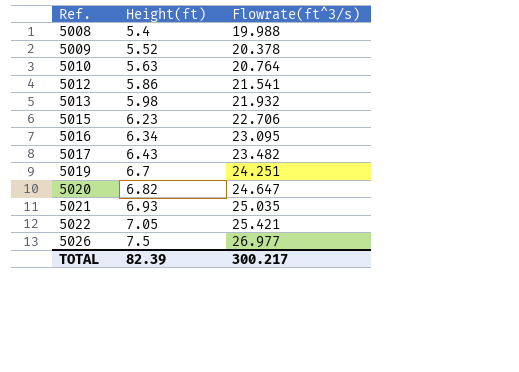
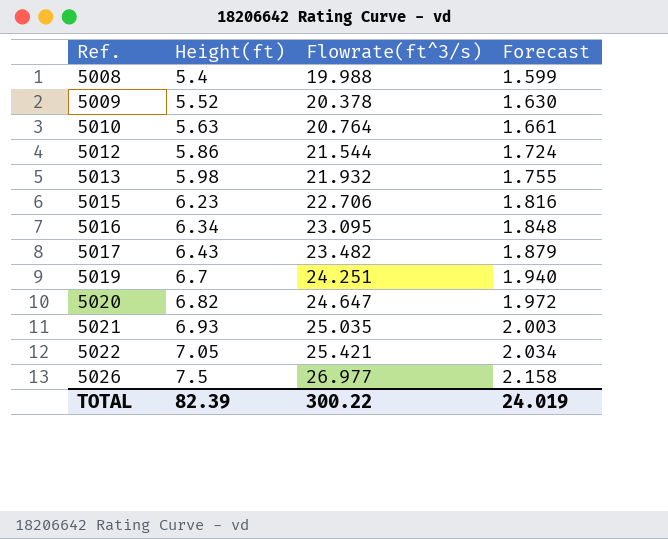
column Forecast | formula: none -> [Flowrate(ft^3/s)] * 0.08
5012 | Flowrate(ft^3/s): 21.541 -> 21.544
TOTAL | Flowrate(ft^3/s): 300.217 -> 300.22

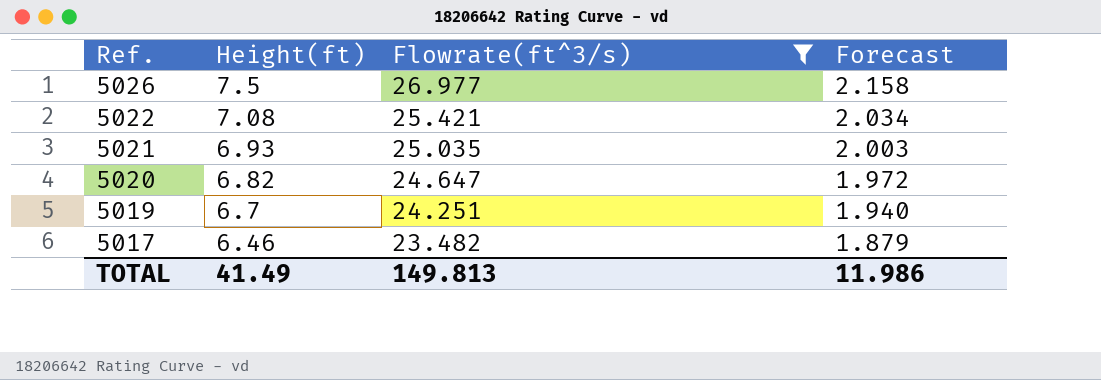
filter: none -> Flowrate(ft^3/s) >= 23.482
row order: Ref. ascending -> Ref. descending
5022 | Height(ft): 7.05 -> 7.08
5017 | Height(ft): 6.43 -> 6.46
TOTAL | Height(ft): 82.39 -> 41.49
TOTAL | Flowrate(ft^3/s): 300.22 -> 149.813
TOTAL | Forecast: 24.019 -> 11.986

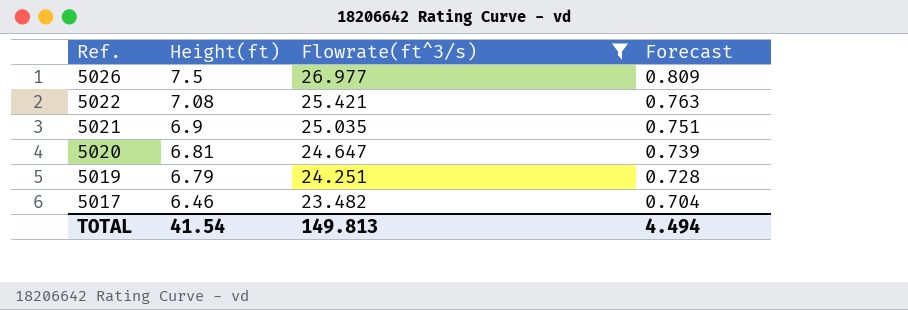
column Forecast | formula: [Flowrate(ft^3/s)] * 0.08 -> [Flowrate(ft^3/s)] * 0.03
5021 | Height(ft): 6.93 -> 6.9
5020 | Height(ft): 6.82 -> 6.81
5019 | Height(ft): 6.7 -> 6.79
TOTAL | Height(ft): 41.49 -> 41.54
TOTAL | Forecast: 11.986 -> 4.494

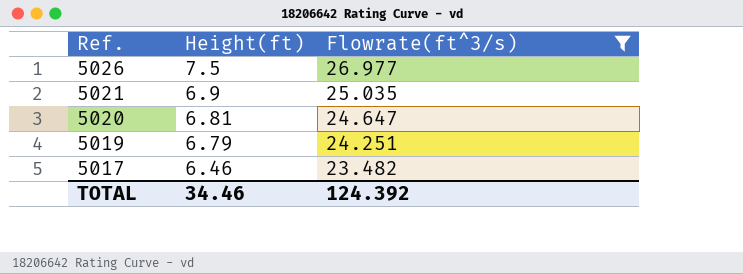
column Forecast | formula: [Flowrate(ft^3/s)] * 0.03 -> none
row 5022: 7.08 | 25.421 | 0.763 -> none
TOTAL | Height(ft): 41.54 -> 34.46
TOTAL | Flowrate(ft^3/s): 149.813 -> 124.392

